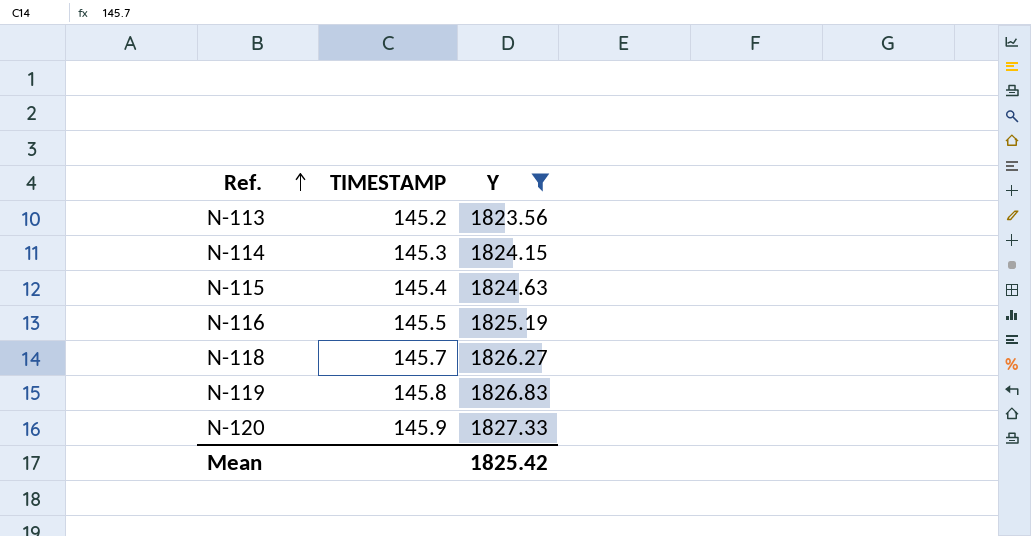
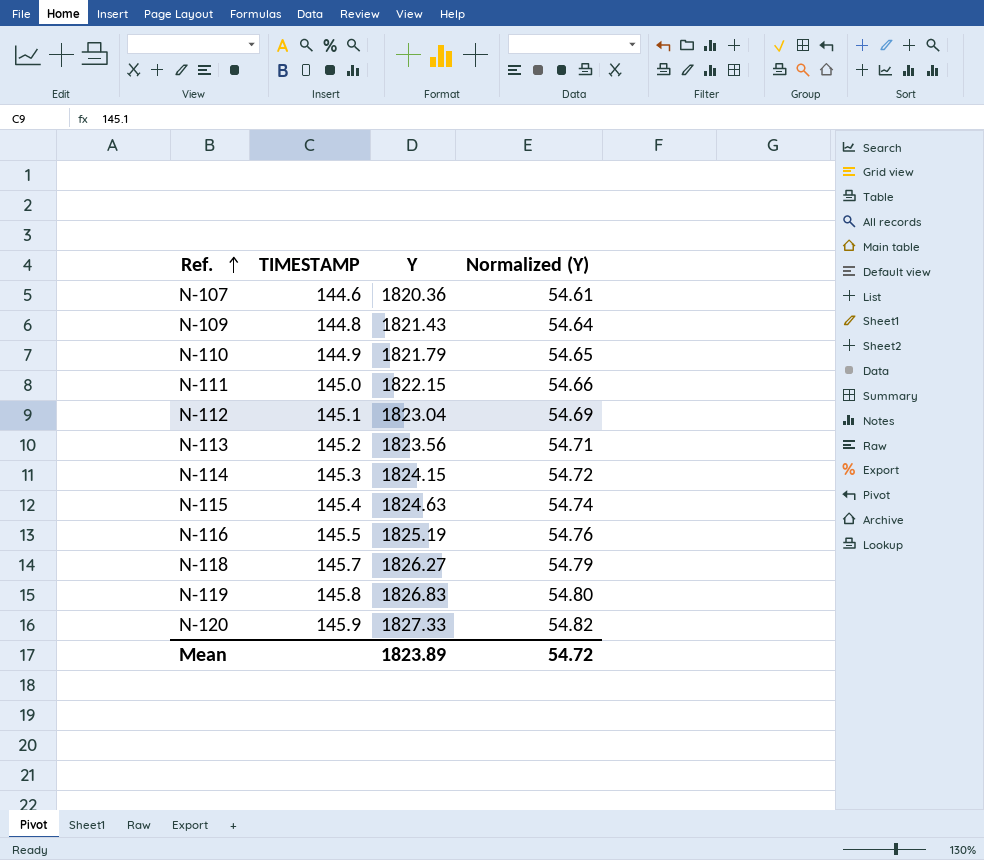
filter: Y >= 1823.56 -> none
column Normalized (Y) | formula: none -> [Y] * 0.03
Mean | Y: 1825.42 -> 1823.89

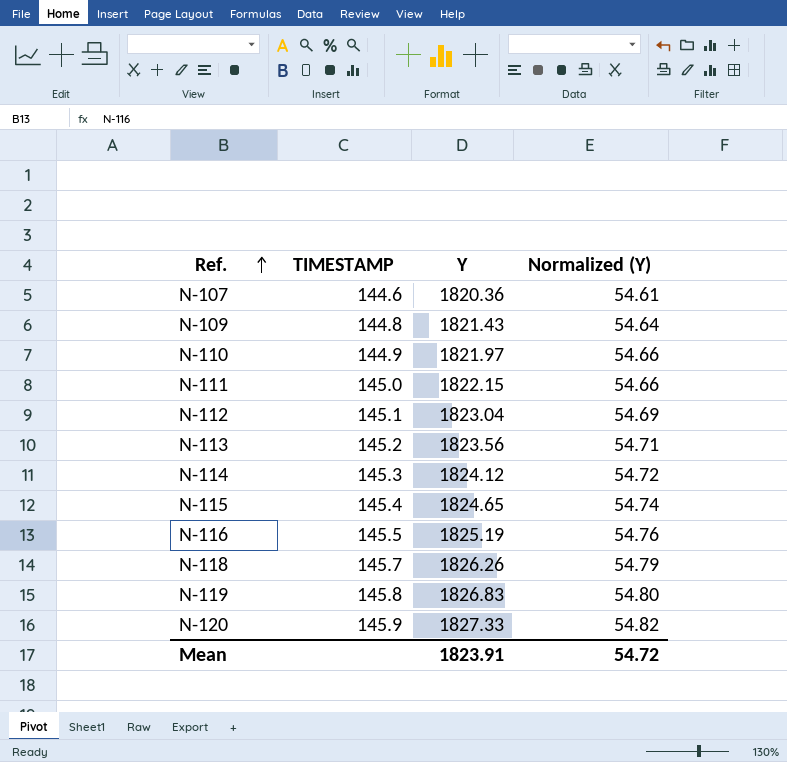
N-110 | Y: 1821.79 -> 1821.97
N-110 | Normalized (Y): 54.65 -> 54.66
N-114 | Y: 1824.15 -> 1824.12
N-115 | Y: 1824.63 -> 1824.65
N-118 | Y: 1826.27 -> 1826.26
Mean | Y: 1823.89 -> 1823.91

